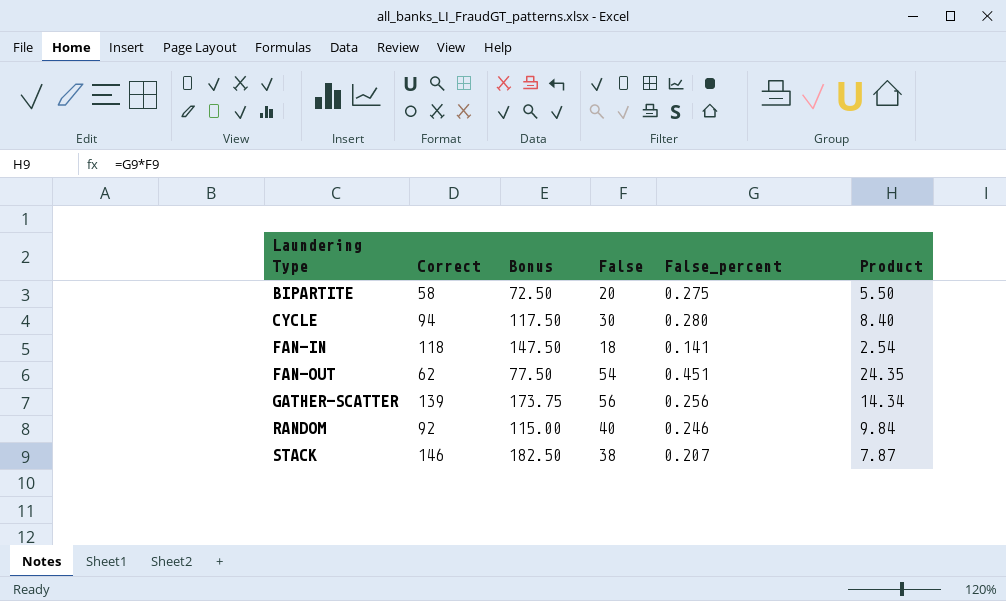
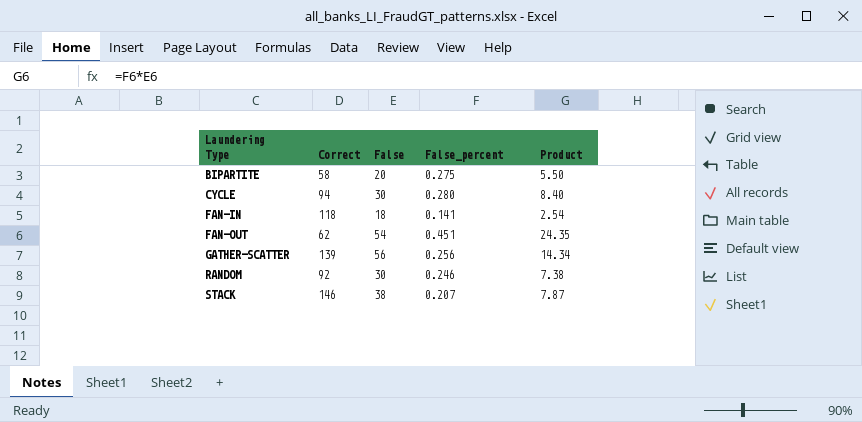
column Bonus | formula: [Correct] * 1.25 -> none
RANDOM | False: 40 -> 30
RANDOM | Product: 9.84 -> 7.38

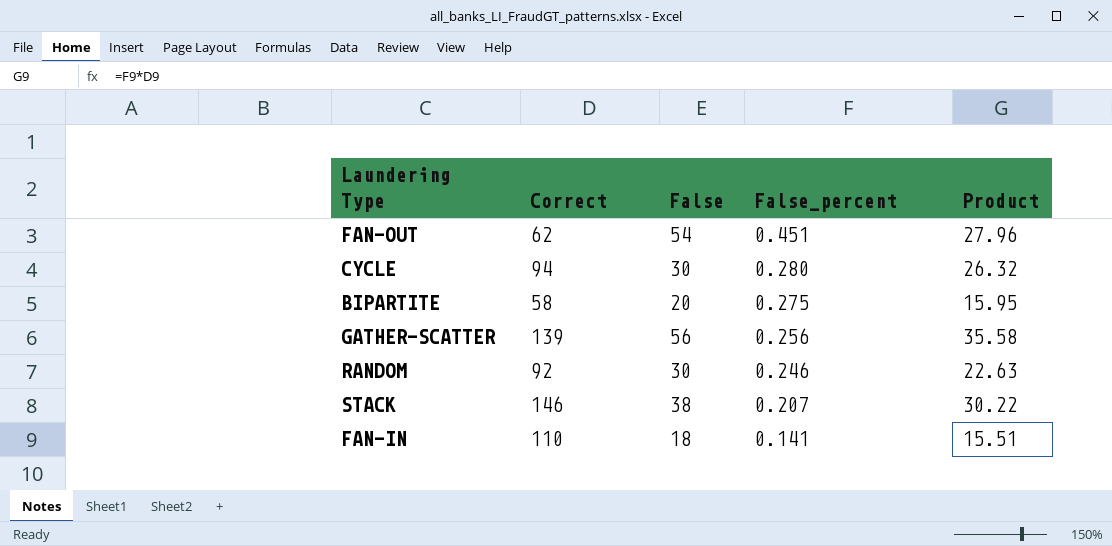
row order: Laundering Type ascending -> False_percent descending
column Product | formula: [False] * [False_percent] -> [Correct] * [False_percent]
FAN-IN | Correct: 118 -> 110

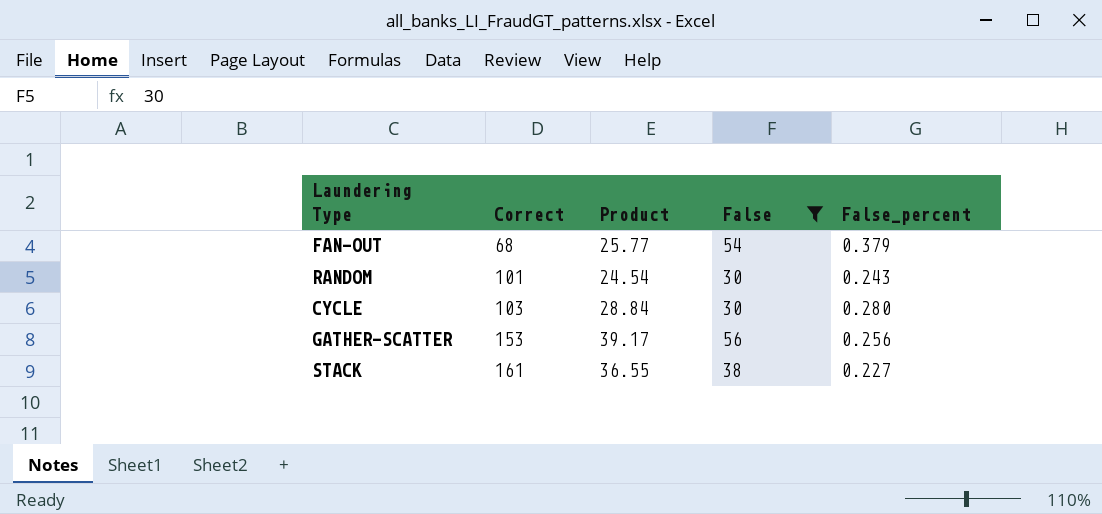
filter: none -> False >= 30
row order: False_percent descending -> Correct ascending
column Product | position: 5 -> 3
FAN-OUT | Correct: 62 -> 68
FAN-OUT | Product: 27.96 -> 25.77
FAN-OUT | False_percent: 0.451 -> 0.379
RANDOM | Correct: 92 -> 101
RANDOM | Product: 22.63 -> 24.54
RANDOM | False_percent: 0.246 -> 0.243
CYCLE | Correct: 94 -> 103
CYCLE | Product: 26.32 -> 28.84
GATHER-SCATTER | Correct: 139 -> 153
GATHER-SCATTER | Product: 35.58 -> 39.17
STACK | Correct: 146 -> 161
STACK | Product: 30.22 -> 36.55
STACK | False_percent: 0.207 -> 0.227

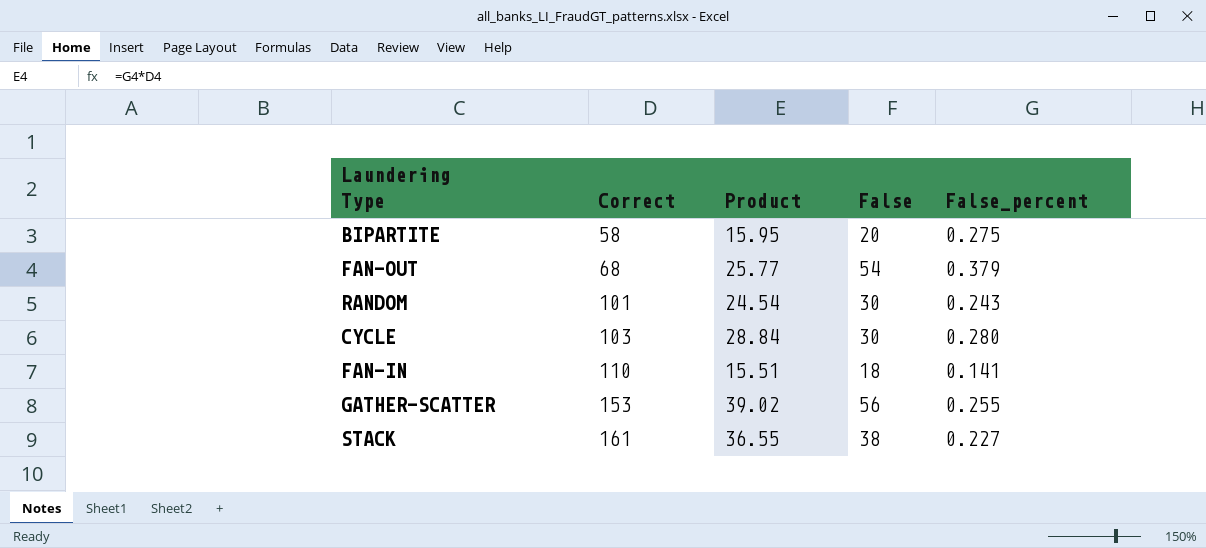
filter: False >= 30 -> none
GATHER-SCATTER | Product: 39.17 -> 39.02
GATHER-SCATTER | False_percent: 0.256 -> 0.255

